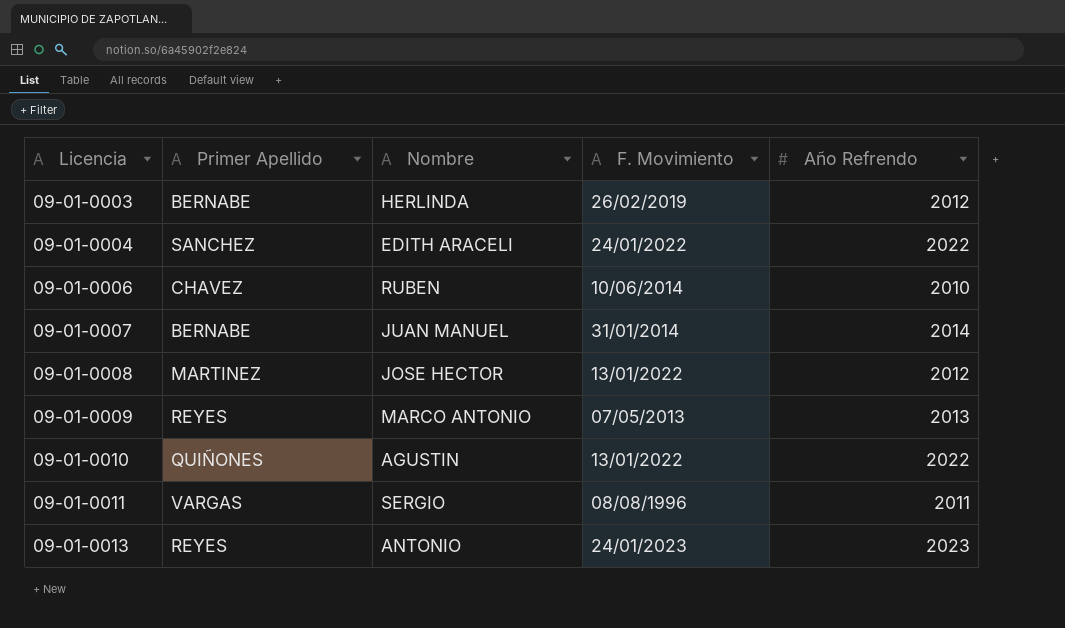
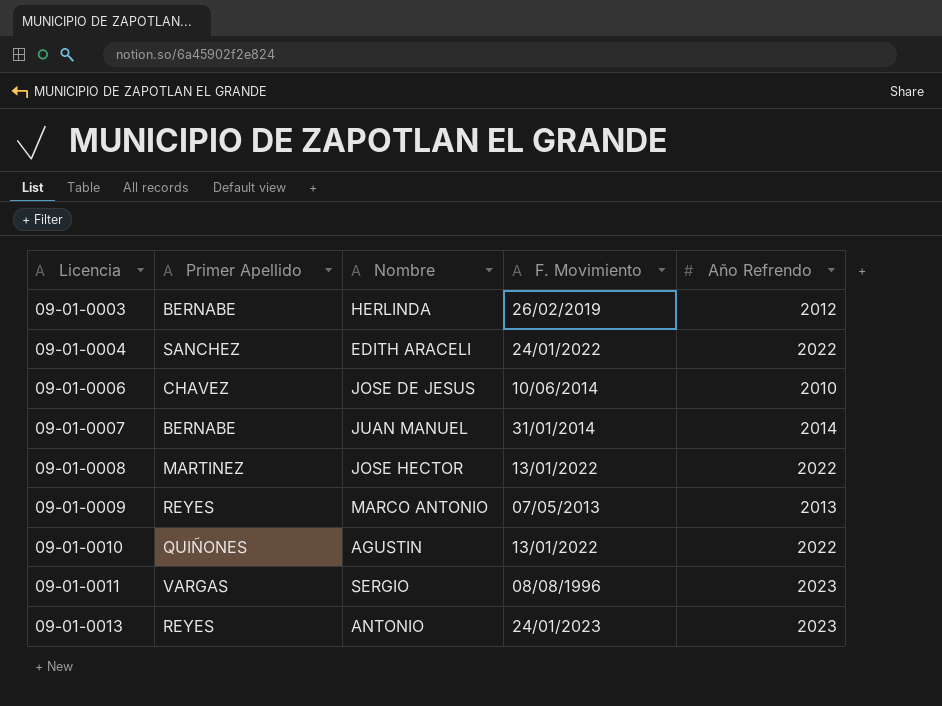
09-01-0006 | Nombre: RUBEN -> JOSE DE JESUS
09-01-0008 | Año Refrendo: 2012 -> 2022
09-01-0011 | Año Refrendo: 2011 -> 2023

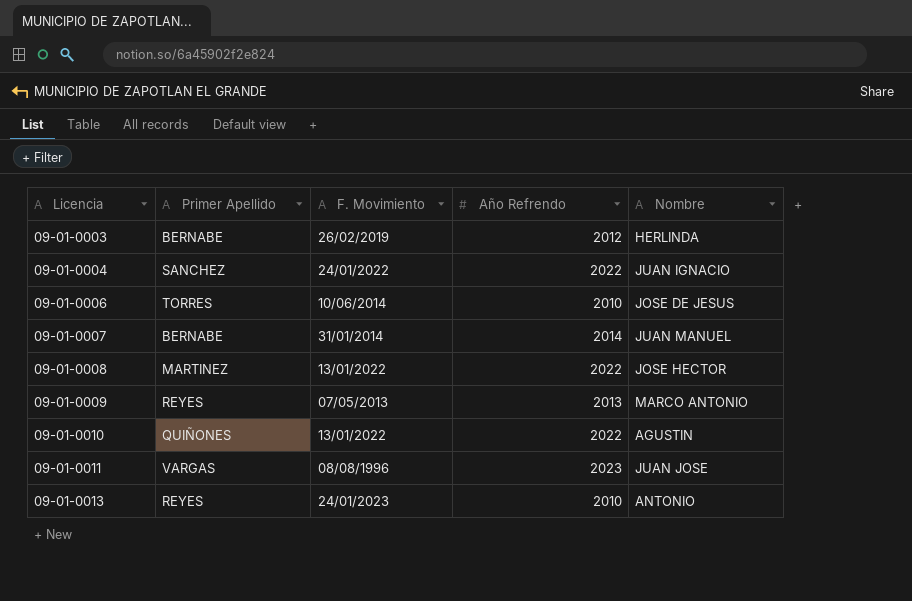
column Nombre | position: 3 -> 5
09-01-0004 | Nombre: EDITH ARACELI -> JUAN IGNACIO
09-01-0006 | Primer Apellido: CHAVEZ -> TORRES
09-01-0011 | Nombre: SERGIO -> JUAN JOSE
09-01-0013 | Año Refrendo: 2023 -> 2010

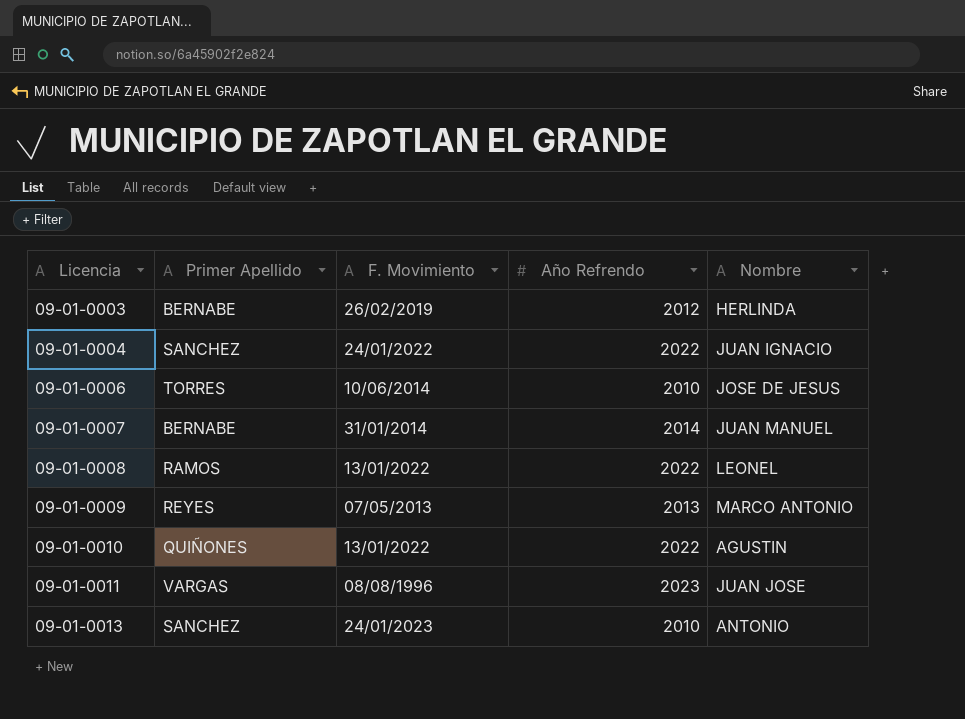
09-01-0008 | Primer Apellido: MARTINEZ -> RAMOS
09-01-0008 | Nombre: JOSE HECTOR -> LEONEL
09-01-0013 | Primer Apellido: REYES -> SANCHEZ

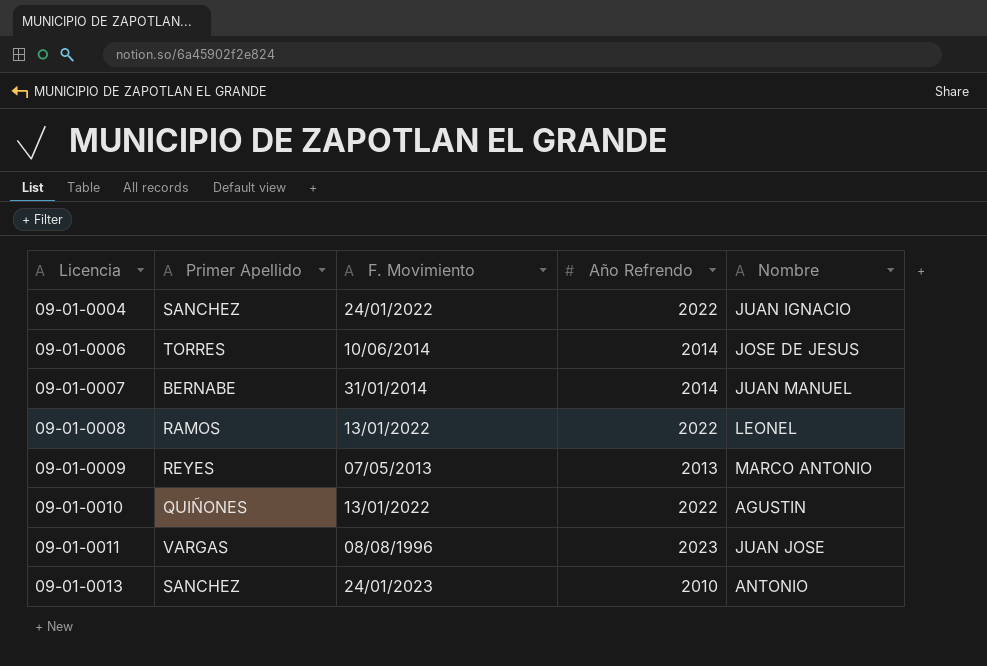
row 09-01-0003: BERNABE | 26/02/2019 | 2012 | HERLINDA -> none
09-01-0006 | Año Refrendo: 2010 -> 2014

